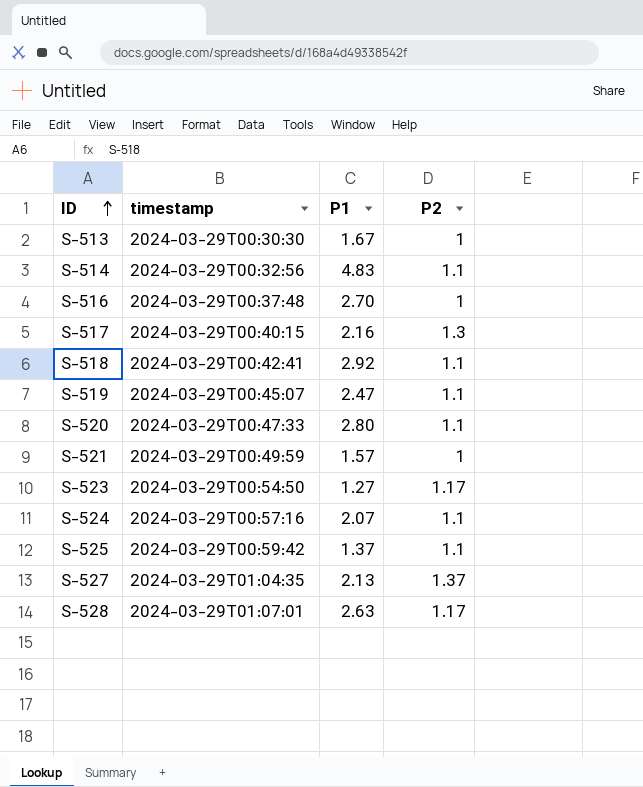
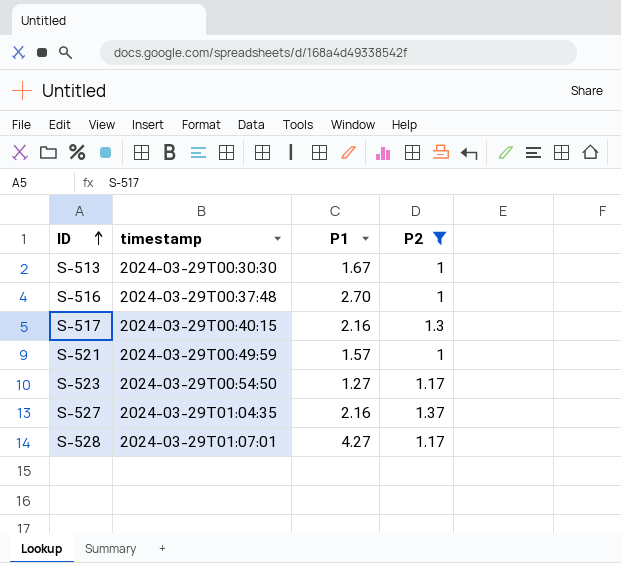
filter: none -> P2 != 1.1
S-527 | P1: 2.13 -> 2.16
S-528 | P1: 2.63 -> 4.27

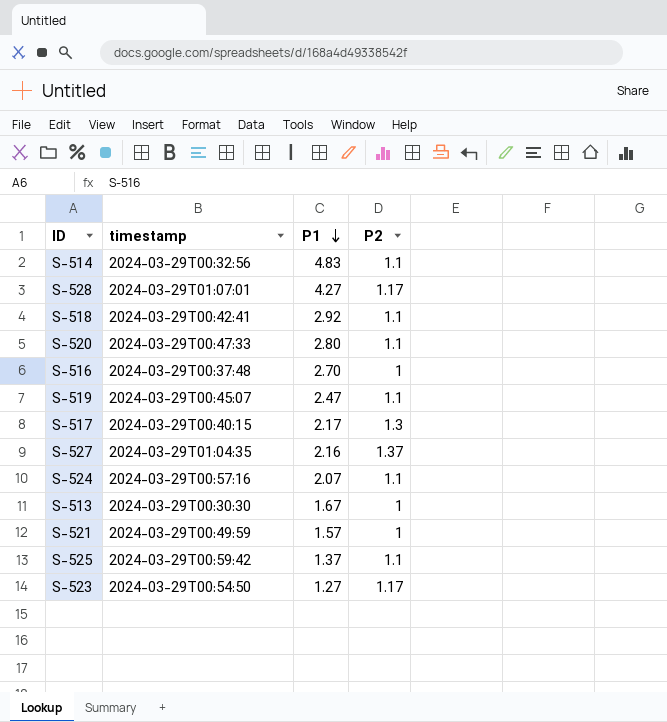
filter: P2 != 1.1 -> none
row order: ID ascending -> P1 descending
S-517 | P1: 2.16 -> 2.17

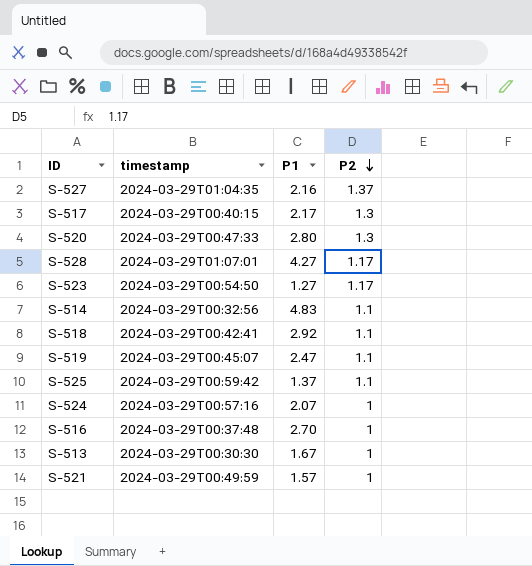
row order: P1 descending -> P2 descending
S-520 | P2: 1.1 -> 1.3
S-524 | P2: 1.1 -> 1

